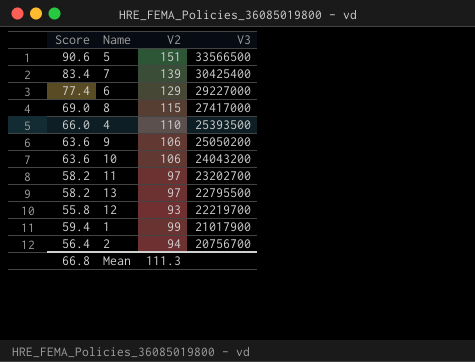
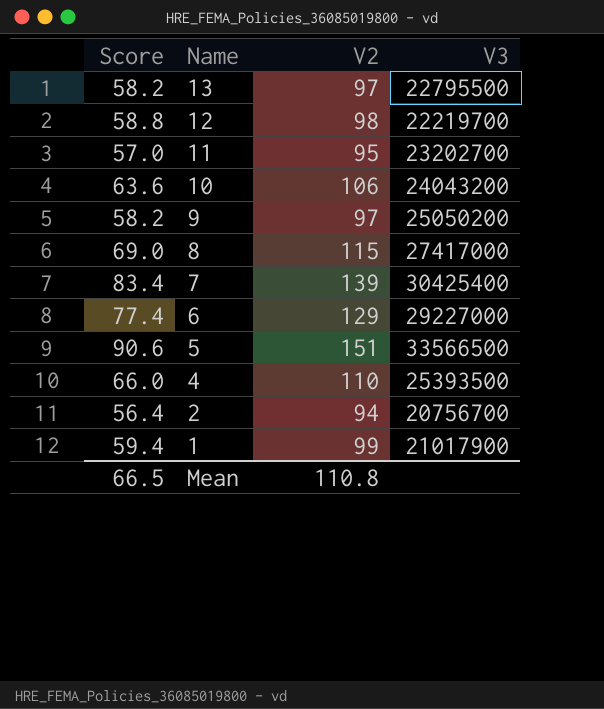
row order: V3 descending -> Name descending
12 | Score: 55.8 -> 58.8
12 | V2: 93 -> 98
11 | Score: 58.2 -> 57.0
11 | V2: 97 -> 95
9 | Score: 63.6 -> 58.2
9 | V2: 106 -> 97
Mean | Score: 66.8 -> 66.5
Mean | V2: 111.3 -> 110.8

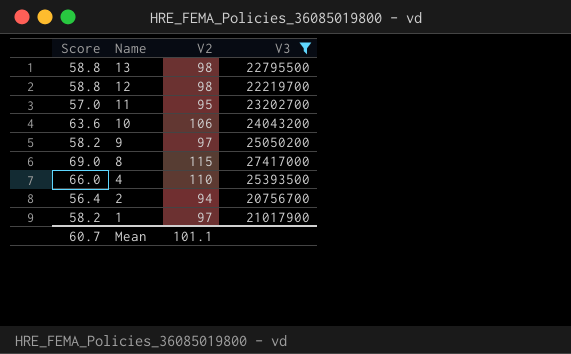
filter: none -> V3 <= 27417000
13 | Score: 58.2 -> 58.8
13 | V2: 97 -> 98
1 | Score: 59.4 -> 58.2
1 | V2: 99 -> 97
Mean | Score: 66.5 -> 60.7
Mean | V2: 110.8 -> 101.1

